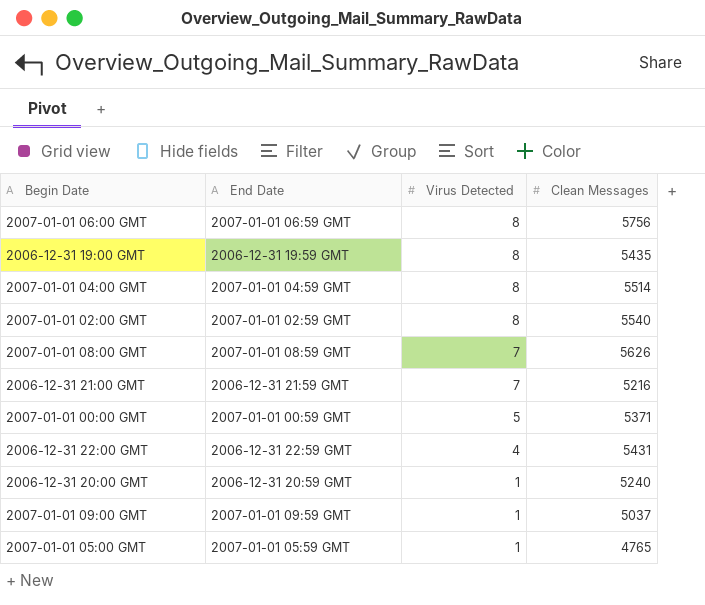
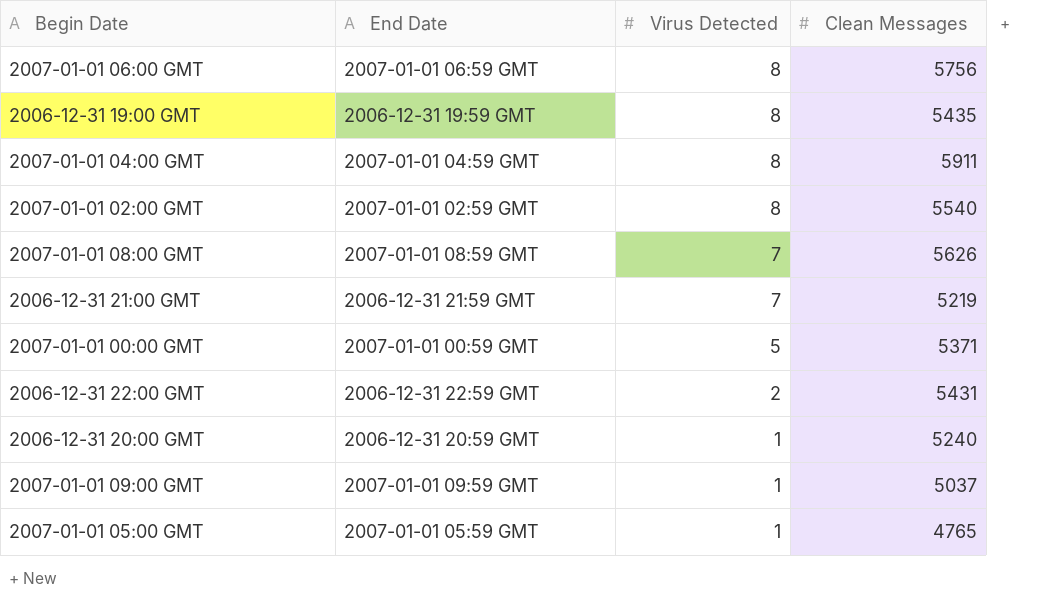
2007-01-01 04:00 GMT | Clean Messages: 5514 -> 5911
2006-12-31 21:00 GMT | Clean Messages: 5216 -> 5219
2006-12-31 22:00 GMT | Virus Detected: 4 -> 2

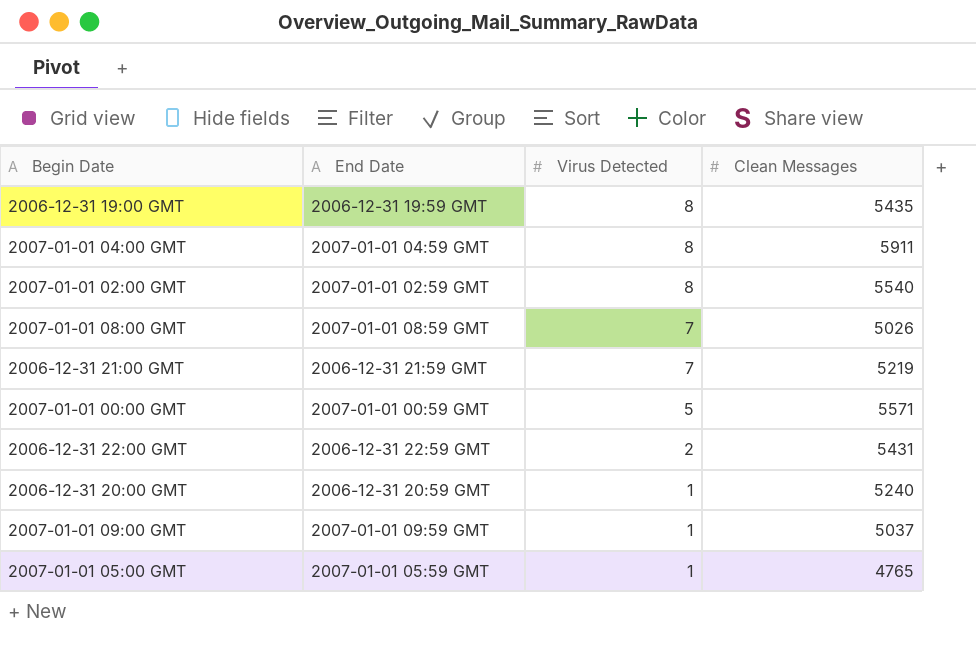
row 2007-01-01 06:00 GMT: 2007-01-01 06:59 GMT | 8 | 5756 -> none
2007-01-01 08:00 GMT | Clean Messages: 5626 -> 5026
2007-01-01 00:00 GMT | Clean Messages: 5371 -> 5571

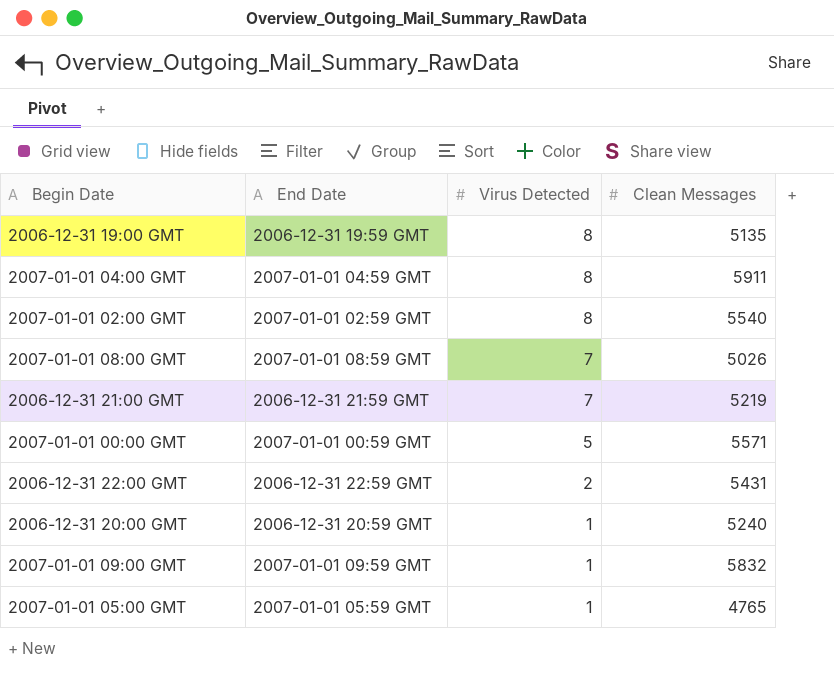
2006-12-31 19:00 GMT | Clean Messages: 5435 -> 5135
2007-01-01 09:00 GMT | Clean Messages: 5037 -> 5832

